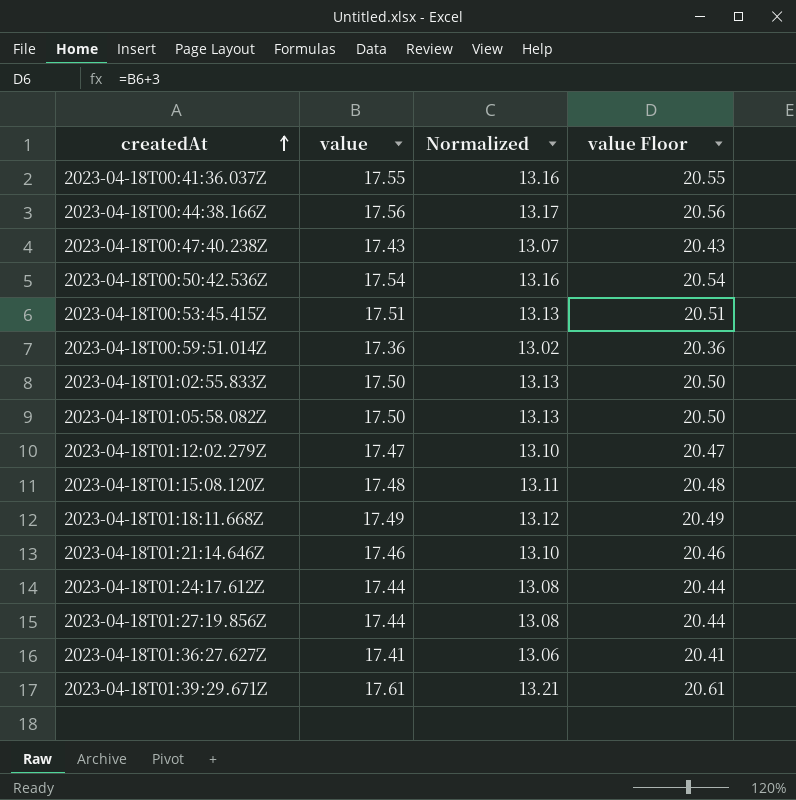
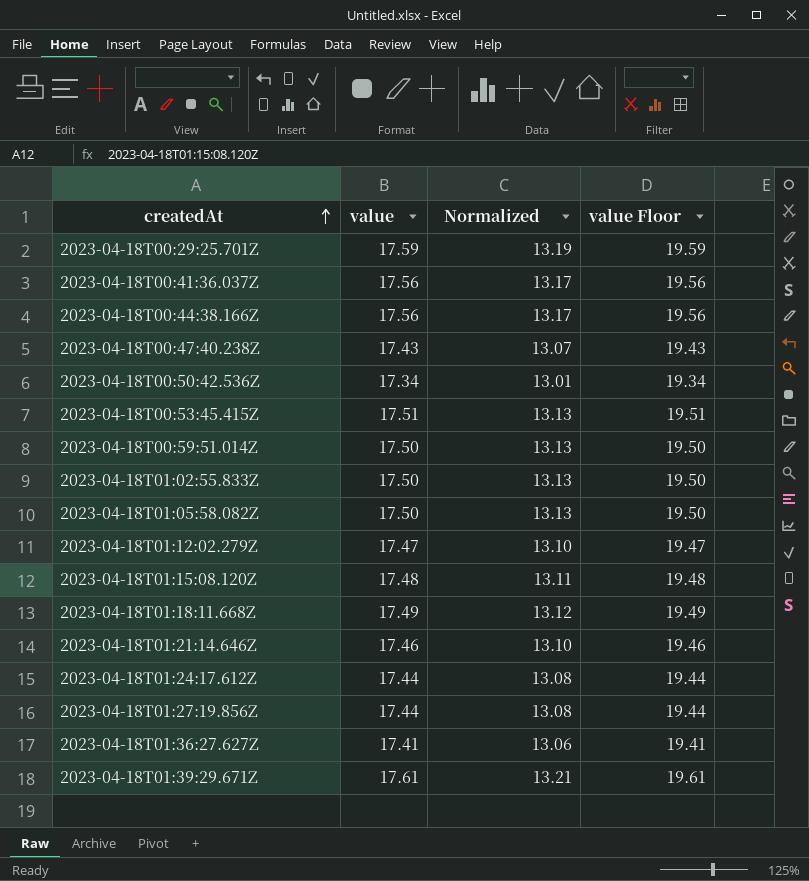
column value Floor | formula: [value] + 3 -> [value] + 2
row 2023-04-18T00:29:25.701Z: none -> 17.59 | 13.19 | 19.59
2023-04-18T00:41:36.037Z | value: 17.55 -> 17.56
2023-04-18T00:41:36.037Z | Normalized: 13.16 -> 13.17
2023-04-18T00:50:42.536Z | value: 17.54 -> 17.34
2023-04-18T00:50:42.536Z | Normalized: 13.16 -> 13.01
2023-04-18T00:59:51.014Z | value: 17.36 -> 17.50
2023-04-18T00:59:51.014Z | Normalized: 13.02 -> 13.13

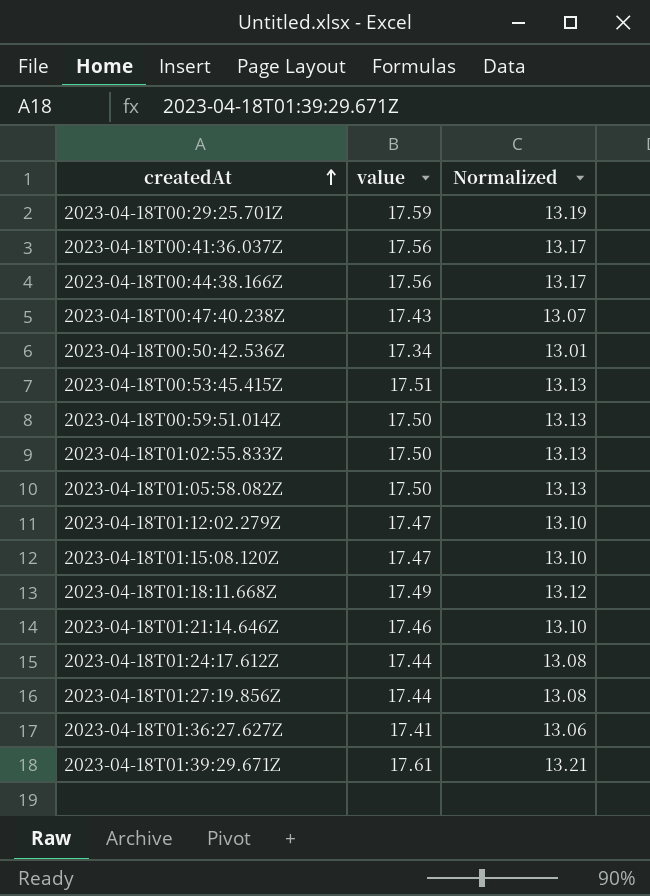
column value Floor | formula: [value] + 2 -> none
2023-04-18T01:15:08.120Z | value: 17.48 -> 17.47
2023-04-18T01:15:08.120Z | Normalized: 13.11 -> 13.10

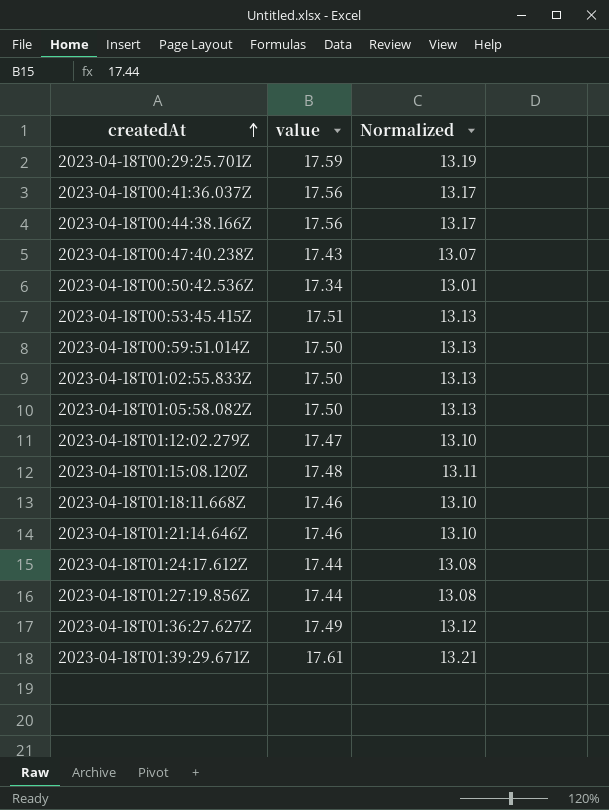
2023-04-18T01:15:08.120Z | value: 17.47 -> 17.48
2023-04-18T01:15:08.120Z | Normalized: 13.10 -> 13.11
2023-04-18T01:18:11.668Z | value: 17.49 -> 17.46
2023-04-18T01:18:11.668Z | Normalized: 13.12 -> 13.10
2023-04-18T01:36:27.627Z | value: 17.41 -> 17.49
2023-04-18T01:36:27.627Z | Normalized: 13.06 -> 13.12

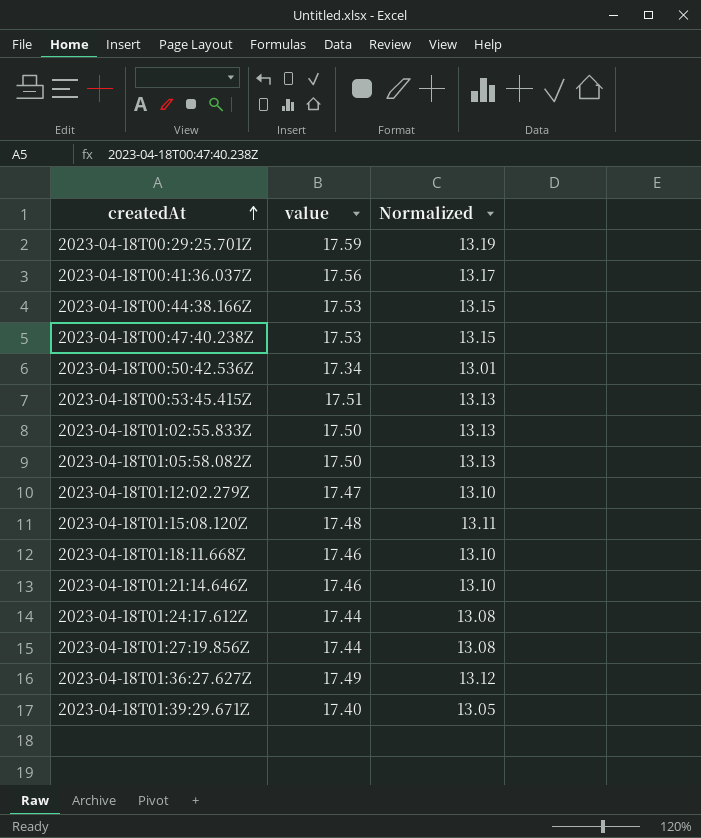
row 2023-04-18T00:59:51.014Z: 17.50 | 13.13 -> none
2023-04-18T00:44:38.166Z | value: 17.56 -> 17.53
2023-04-18T00:44:38.166Z | Normalized: 13.17 -> 13.15
2023-04-18T00:47:40.238Z | value: 17.43 -> 17.53
2023-04-18T00:47:40.238Z | Normalized: 13.07 -> 13.15
2023-04-18T01:39:29.671Z | value: 17.61 -> 17.40
2023-04-18T01:39:29.671Z | Normalized: 13.21 -> 13.05

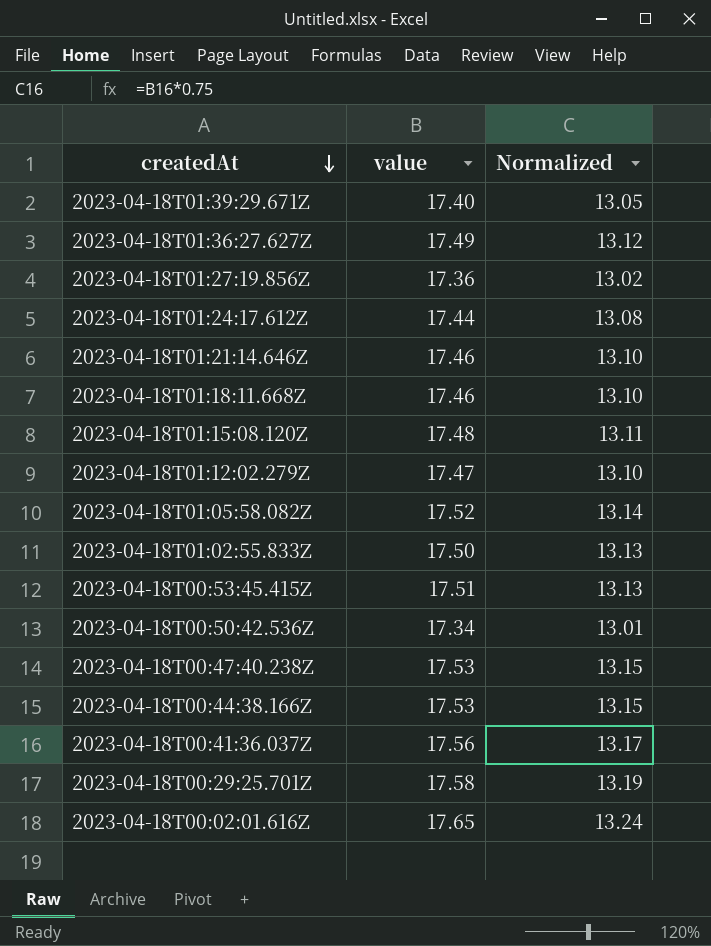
row order: createdAt ascending -> createdAt descending
2023-04-18T01:27:19.856Z | value: 17.44 -> 17.36
2023-04-18T01:27:19.856Z | Normalized: 13.08 -> 13.02
2023-04-18T01:05:58.082Z | value: 17.50 -> 17.52
2023-04-18T01:05:58.082Z | Normalized: 13.13 -> 13.14
2023-04-18T00:29:25.701Z | value: 17.59 -> 17.58
row 2023-04-18T00:02:01.616Z: none -> 17.65 | 13.24

